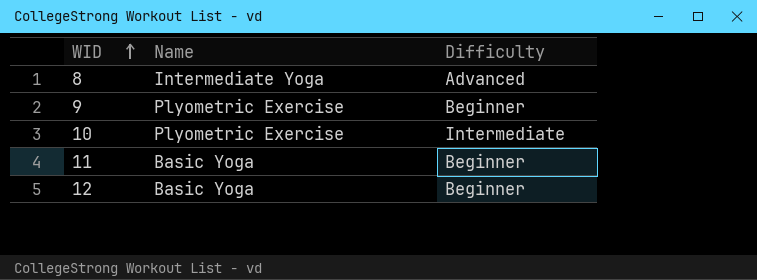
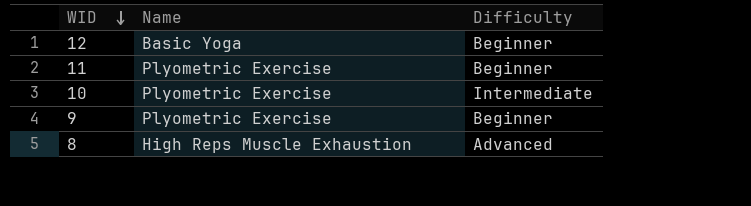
row order: WID ascending -> WID descending
11 | Name: Basic Yoga -> Plyometric Exercise
8 | Name: Intermediate Yoga -> High Reps Muscle Exhaustion

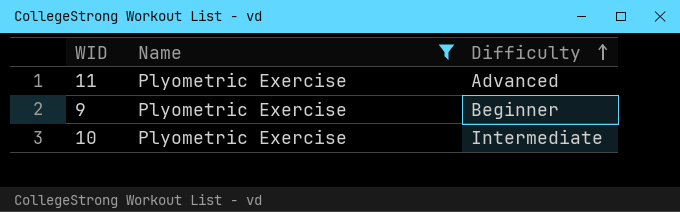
filter: none -> Name = Plyometric Exercise
row order: WID descending -> Difficulty ascending
11 | Difficulty: Beginner -> Advanced

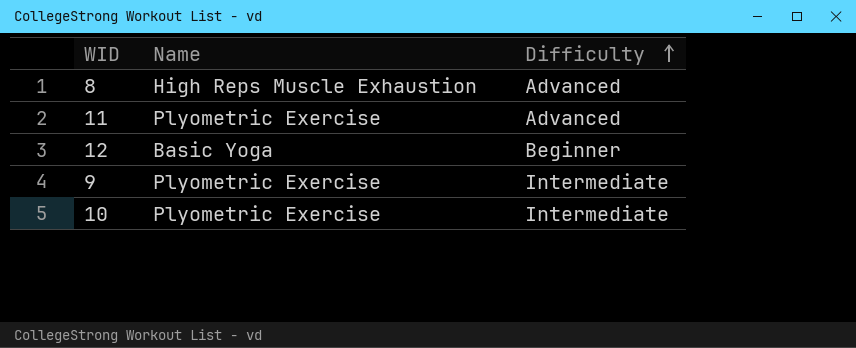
filter: Name = Plyometric Exercise -> none
9 | Difficulty: Beginner -> Intermediate

